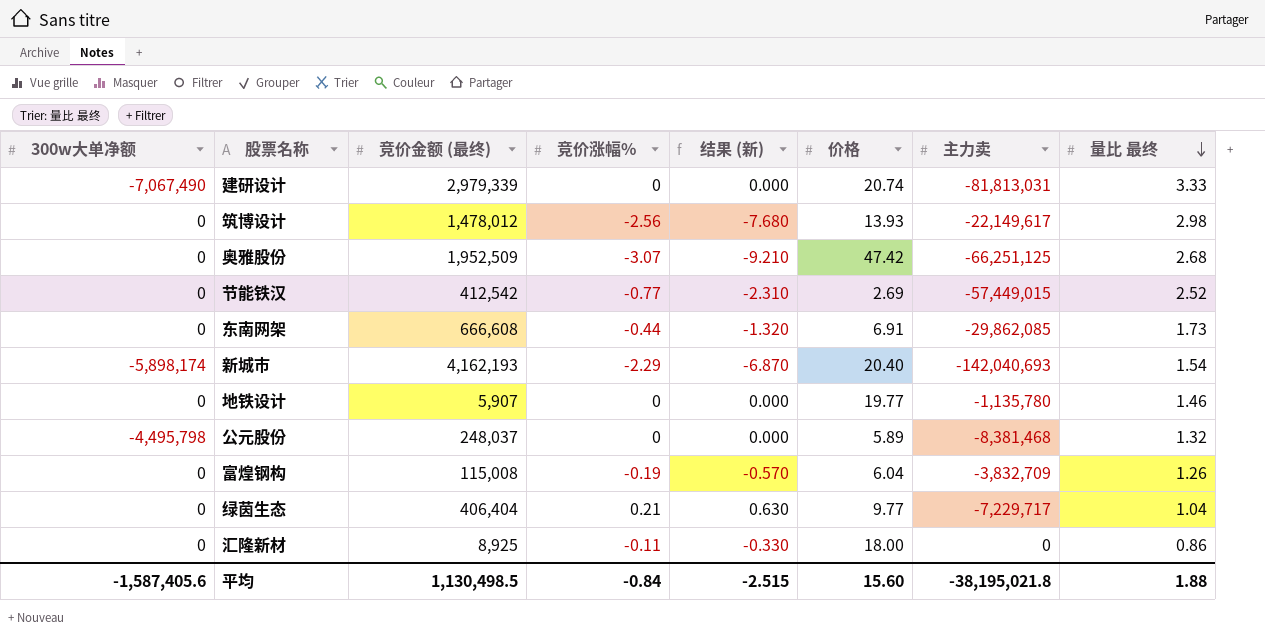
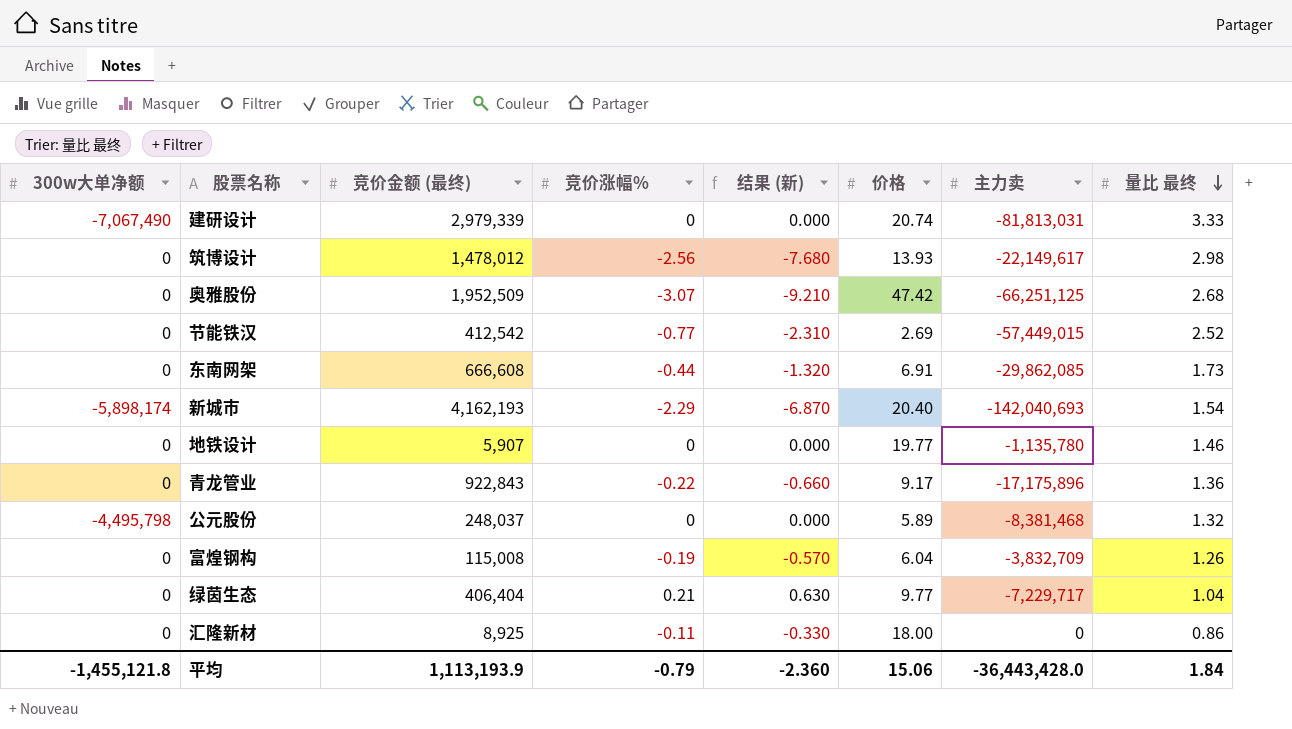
row 青龙管业: none -> 0 | 922,843 | -0.22 | -0.660 | 9.17 | -17,175,896 | 1.36
平均 | 300w大单净额: -1,587,405.6 -> -1,455,121.8
平均 | 竞价金额 (最终): 1,130,498.5 -> 1,113,193.9
平均 | 竞价涨幅%: -0.84 -> -0.79
平均 | 结果 (新): -2.515 -> -2.360
平均 | 价格: 15.60 -> 15.06
平均 | 主力卖: -38,195,021.8 -> -36,443,428.0
平均 | 量比 最终: 1.88 -> 1.84

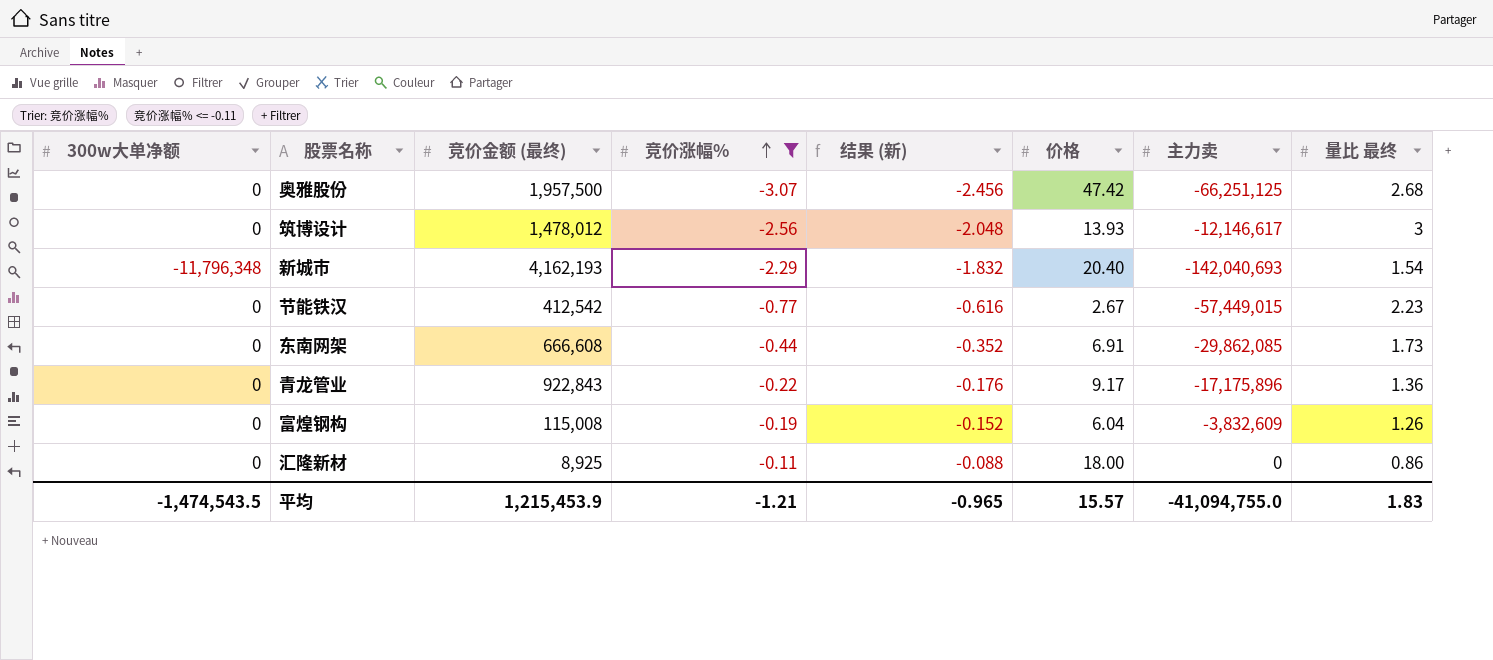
filter: none -> 竞价涨幅% <= -0.11
row order: 量比 最终 descending -> 竞价涨幅% ascending
column 结果 (新) | formula: [竞价涨幅%] * 3 -> [竞价涨幅%] * 0.8
奥雅股份 | 竞价金额 (最终): 1,952,509 -> 1,957,500
筑博设计 | 主力卖: -22,149,617 -> -12,146,617
筑博设计 | 量比 最终: 2.98 -> 3
新城市 | 300w大单净额: -5,898,174 -> -11,796,348
节能铁汉 | 价格: 2.69 -> 2.67
节能铁汉 | 量比 最终: 2.52 -> 2.23
富煌钢构 | 主力卖: -3,832,709 -> -3,832,609
平均 | 300w大单净额: -1,455,121.8 -> -1,474,543.5
平均 | 竞价金额 (最终): 1,113,193.9 -> 1,215,453.9
平均 | 竞价涨幅%: -0.79 -> -1.21
平均 | 结果 (新): -2.360 -> -0.965
平均 | 价格: 15.06 -> 15.57
平均 | 主力卖: -36,443,428.0 -> -41,094,755.0
平均 | 量比 最终: 1.84 -> 1.83

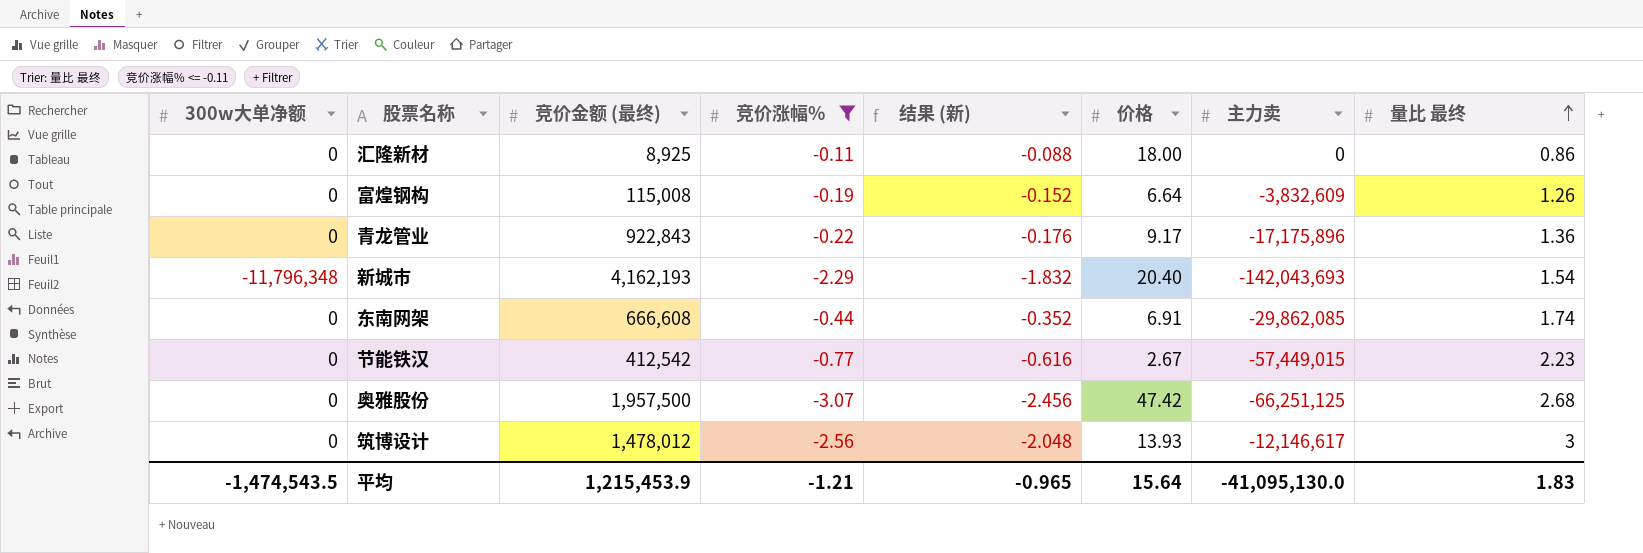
row order: 竞价涨幅% ascending -> 量比 最终 ascending
富煌钢构 | 价格: 6.04 -> 6.64
新城市 | 主力卖: -142,040,693 -> -142,043,693
东南网架 | 量比 最终: 1.73 -> 1.74
平均 | 价格: 15.57 -> 15.64
平均 | 主力卖: -41,094,755.0 -> -41,095,130.0

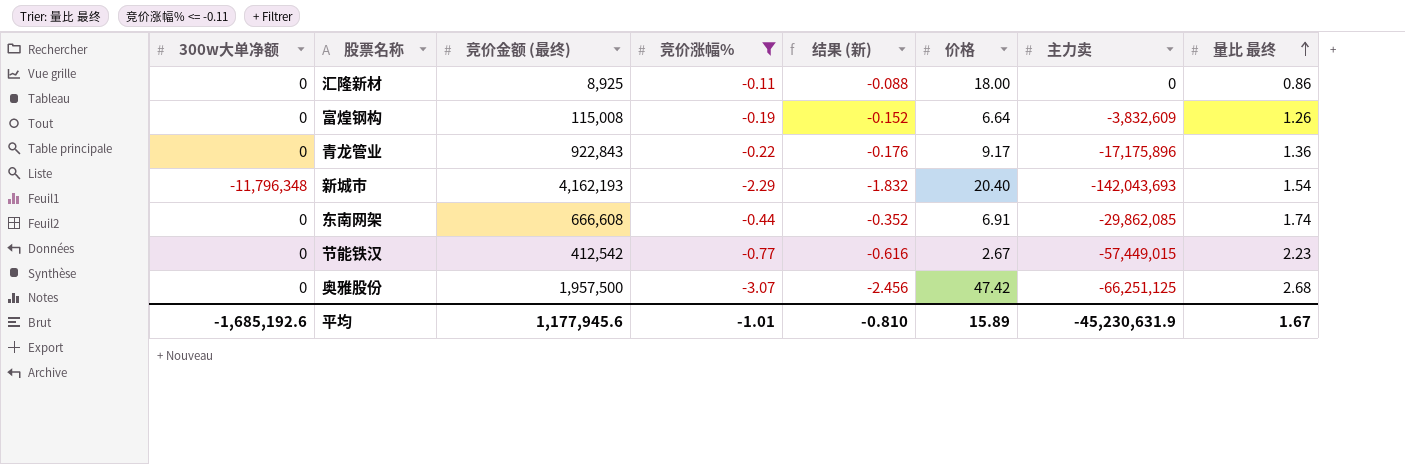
row 筑博设计: 0 | 1,478,012 | -2.56 | -2.048 | 13.93 | -12,146,617 | 3 -> none
平均 | 300w大单净额: -1,474,543.5 -> -1,685,192.6
平均 | 竞价金额 (最终): 1,215,453.9 -> 1,177,945.6
平均 | 竞价涨幅%: -1.21 -> -1.01
平均 | 结果 (新): -0.965 -> -0.810
平均 | 价格: 15.64 -> 15.89
平均 | 主力卖: -41,095,130.0 -> -45,230,631.9
平均 | 量比 最终: 1.83 -> 1.67

